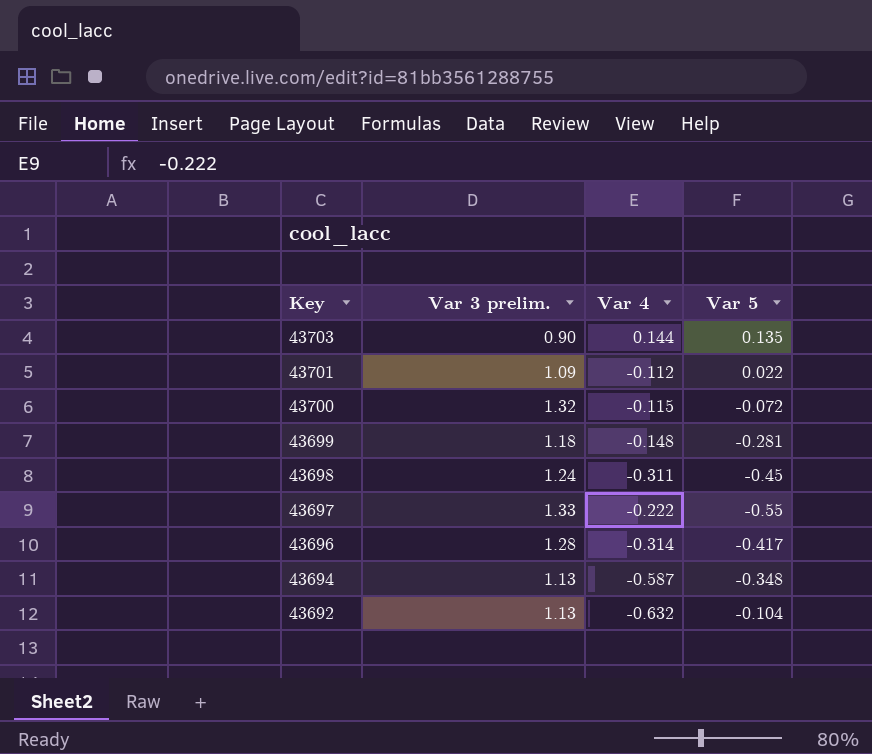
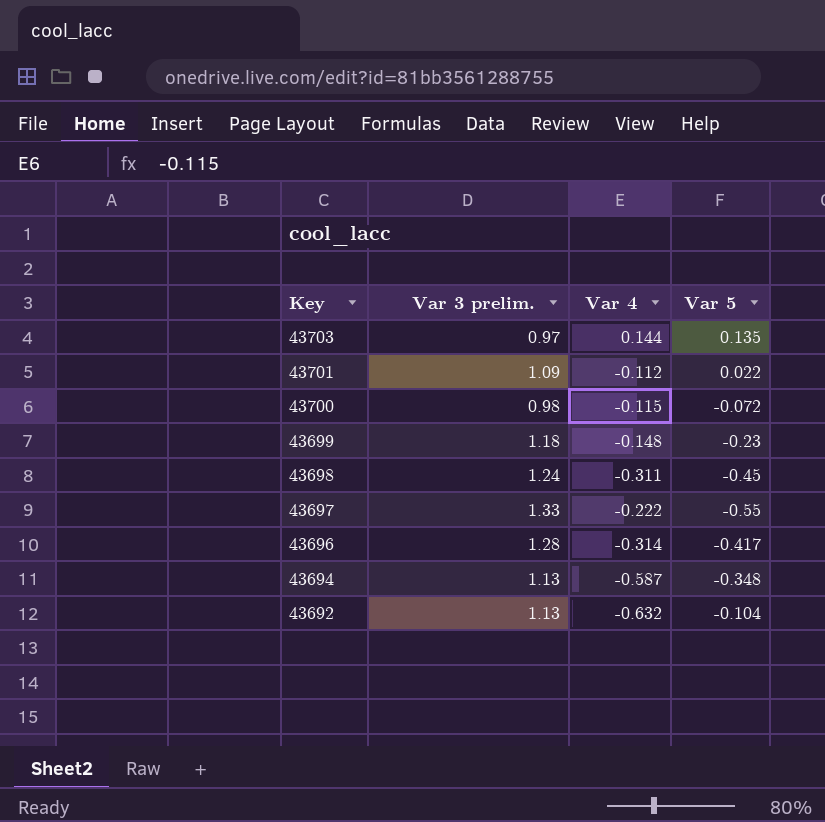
43703 | Var 3 prelim.: 0.90 -> 0.97
43700 | Var 3 prelim.: 1.32 -> 0.98
43699 | Var 5: -0.281 -> -0.23

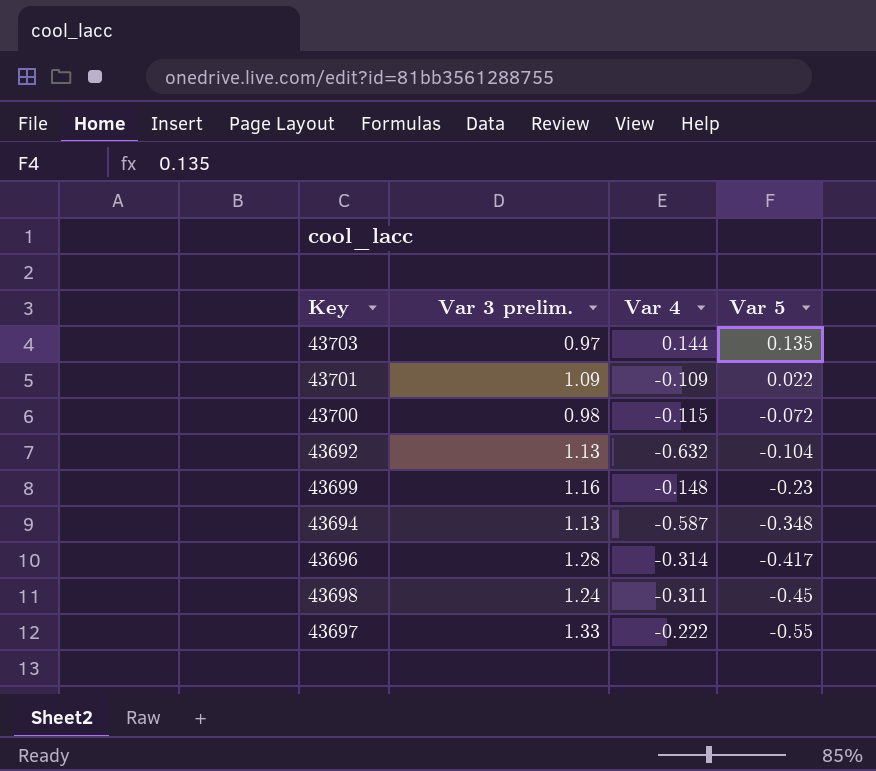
row order: Key descending -> Var 5 descending
43701 | Var 4: -0.112 -> -0.109
43699 | Var 3 prelim.: 1.18 -> 1.16

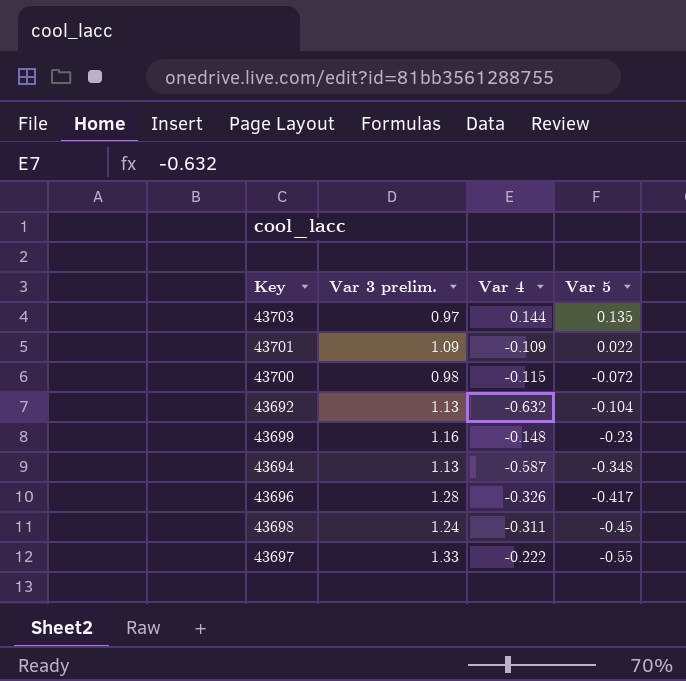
43696 | Var 4: -0.314 -> -0.326

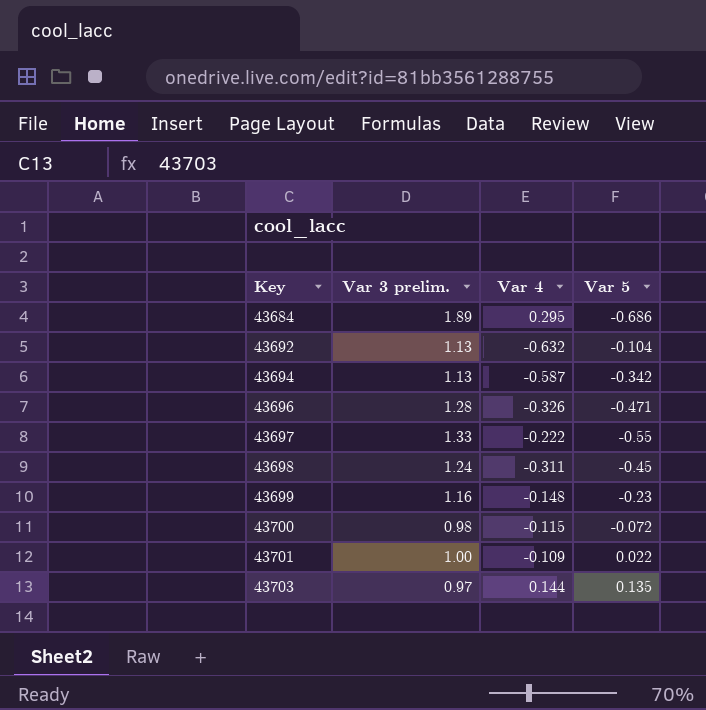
row order: Var 5 descending -> Key ascending
row 43684: none -> 1.89 | 0.295 | -0.686
43694 | Var 5: -0.348 -> -0.342
43696 | Var 5: -0.417 -> -0.471
43701 | Var 3 prelim.: 1.09 -> 1.00

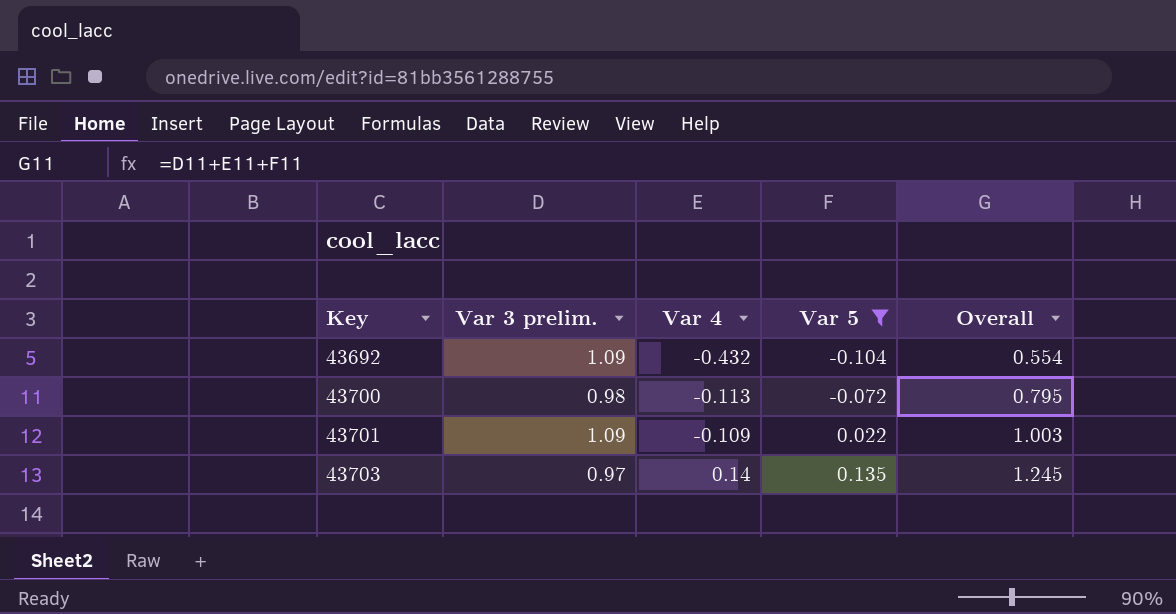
filter: none -> Var 5 >= -0.104
column Overall | formula: none -> [Var 3 prelim.] + [Var 4] + [Var 5]
43692 | Var 3 prelim.: 1.13 -> 1.09
43692 | Var 4: -0.632 -> -0.432
43700 | Var 4: -0.115 -> -0.113
43701 | Var 3 prelim.: 1.00 -> 1.09
43703 | Var 4: 0.144 -> 0.14

